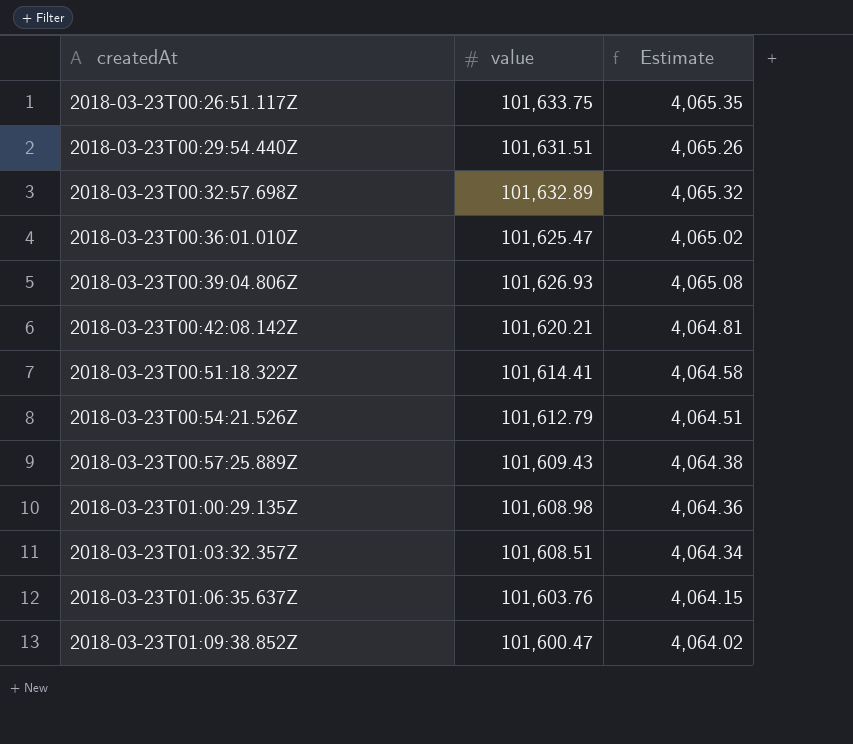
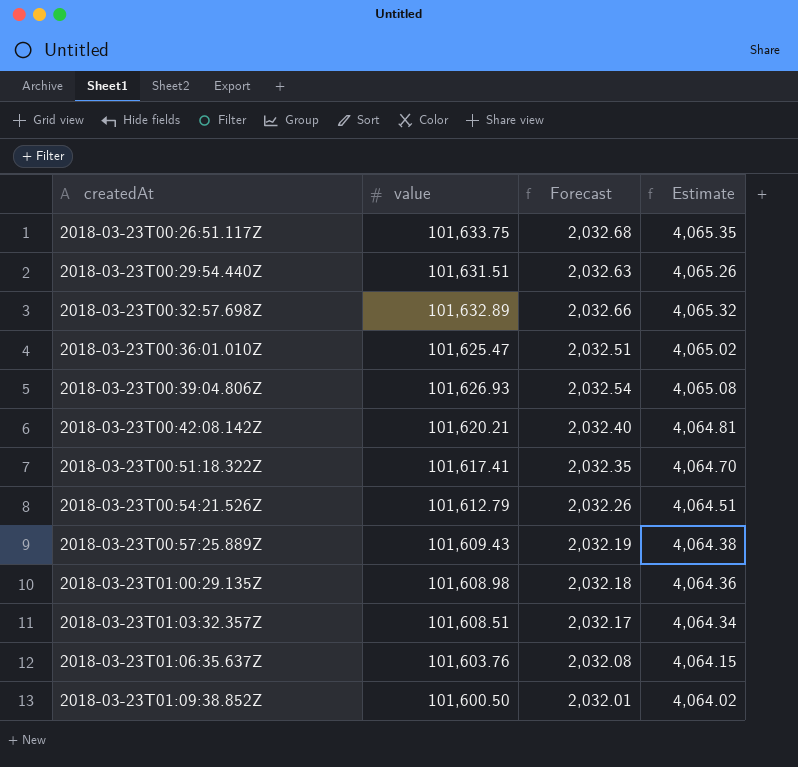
column Forecast | formula: none -> [value] * 0.02
2018-03-23T00:51:18.322Z | value: 101,614.41 -> 101,617.41
2018-03-23T00:51:18.322Z | Estimate: 4,064.58 -> 4,064.70
2018-03-23T01:09:38.852Z | value: 101,600.47 -> 101,600.50

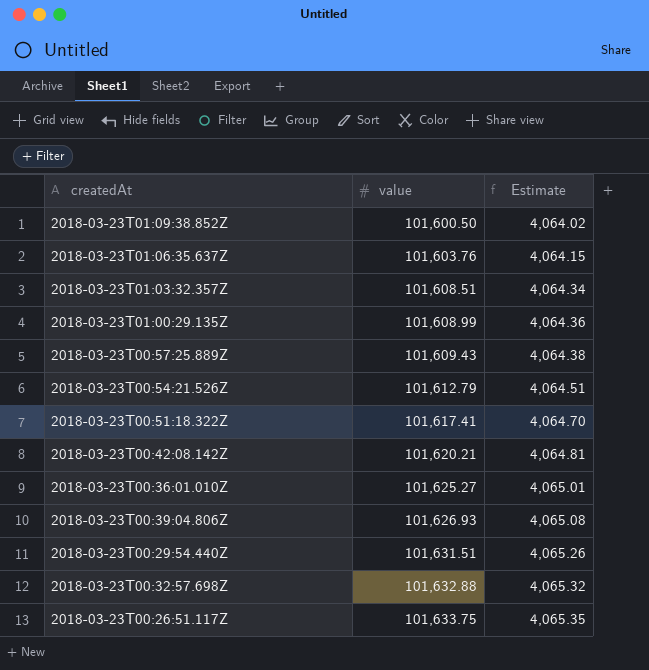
row order: createdAt ascending -> value ascending
column Forecast | formula: [value] * 0.02 -> none
2018-03-23T01:00:29.135Z | value: 101,608.98 -> 101,608.99
2018-03-23T00:36:01.010Z | value: 101,625.47 -> 101,625.27
2018-03-23T00:36:01.010Z | Estimate: 4,065.02 -> 4,065.01
2018-03-23T00:32:57.698Z | value: 101,632.89 -> 101,632.88

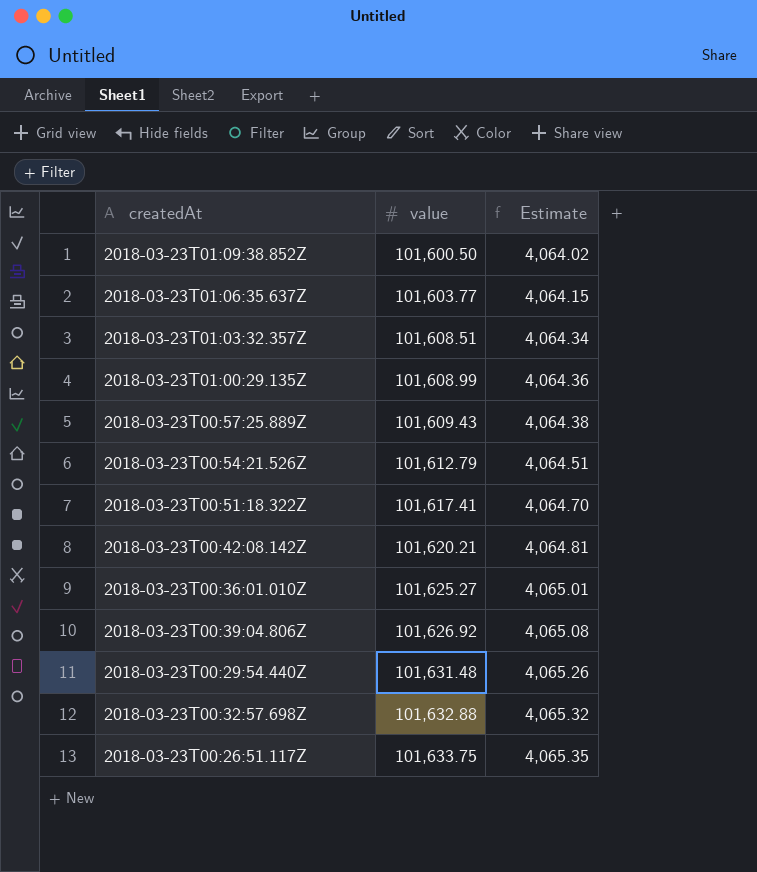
2018-03-23T01:06:35.637Z | value: 101,603.76 -> 101,603.77
2018-03-23T00:39:04.806Z | value: 101,626.93 -> 101,626.92
2018-03-23T00:29:54.440Z | value: 101,631.51 -> 101,631.48

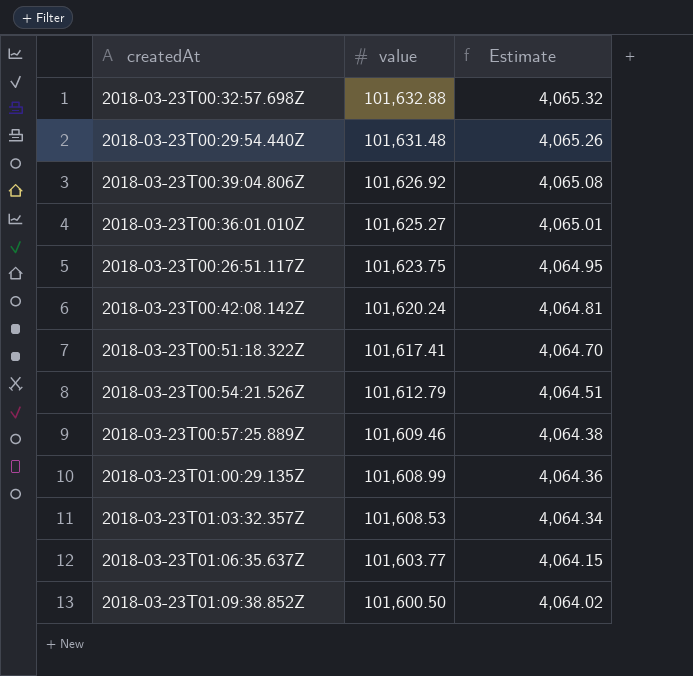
row order: value ascending -> value descending
2018-03-23T00:26:51.117Z | value: 101,633.75 -> 101,623.75
2018-03-23T00:26:51.117Z | Estimate: 4,065.35 -> 4,064.95
2018-03-23T00:42:08.142Z | value: 101,620.21 -> 101,620.24
2018-03-23T00:57:25.889Z | value: 101,609.43 -> 101,609.46
2018-03-23T01:03:32.357Z | value: 101,608.51 -> 101,608.53

